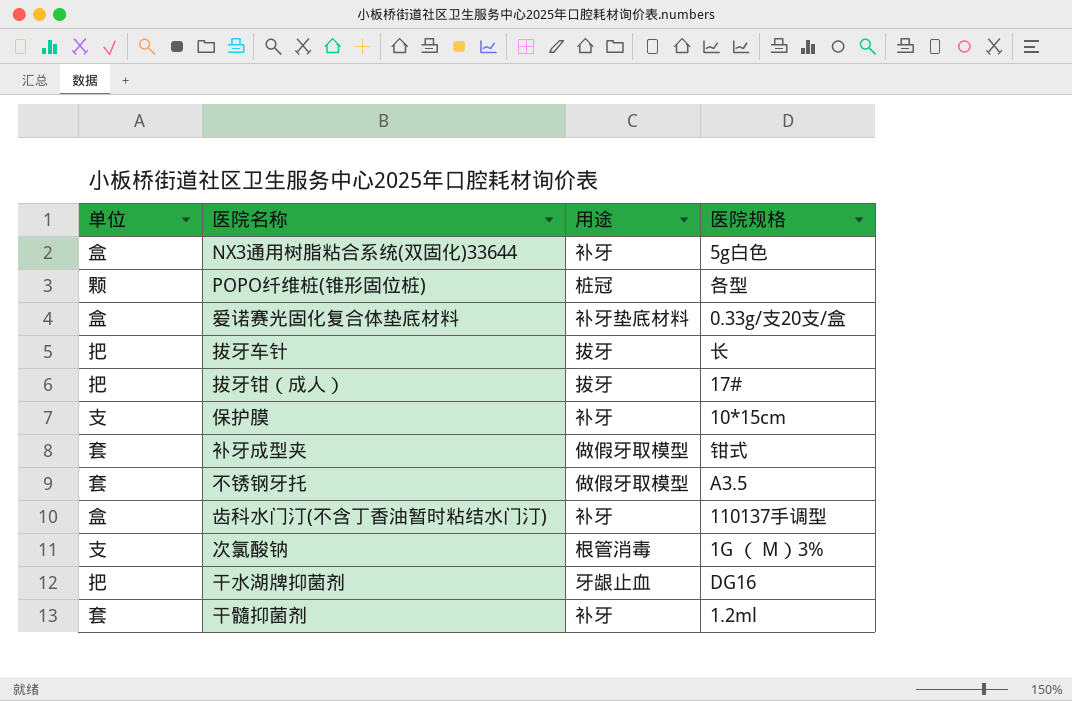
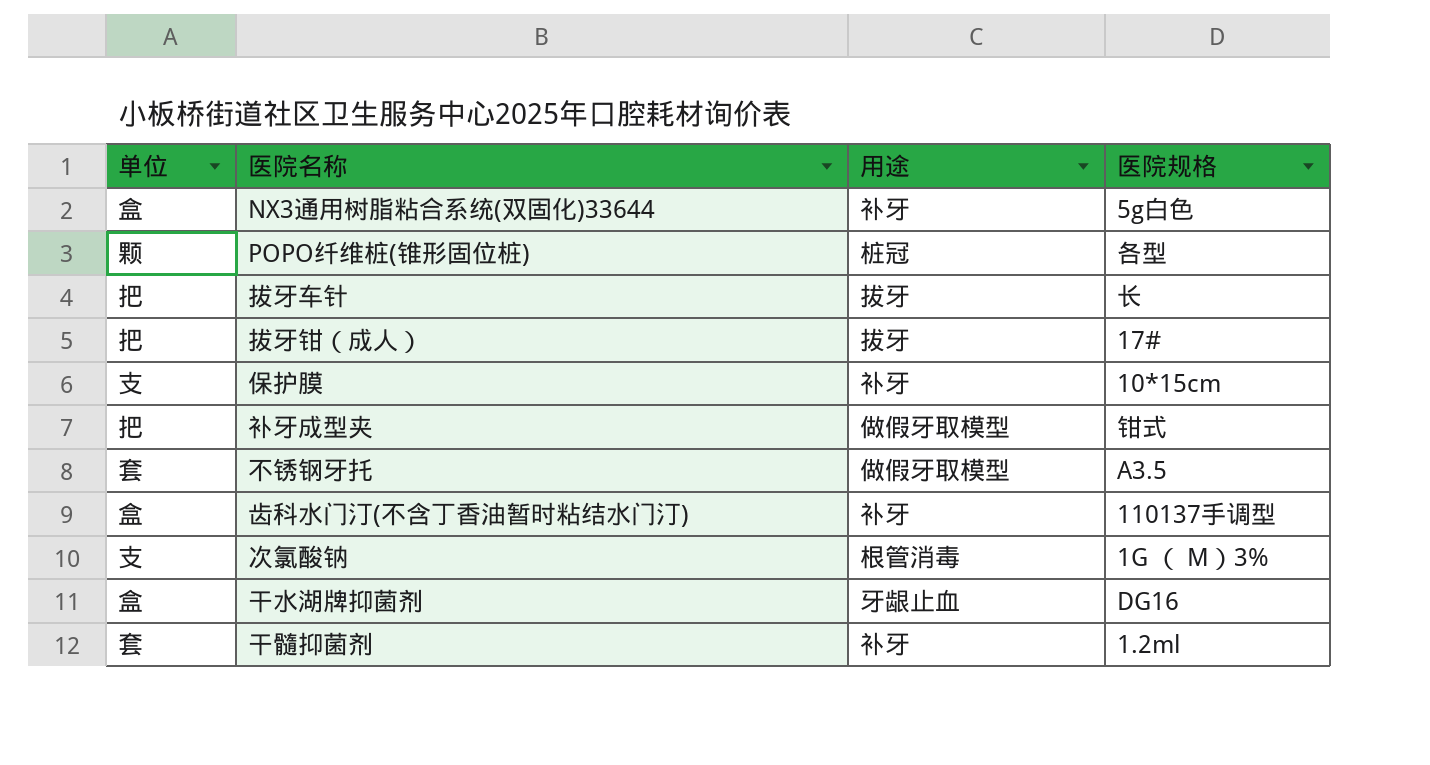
row 爱诺赛光固化复合体垫底材料: 盒 | 补牙垫底材料 | 0.33g/支20支/盒 -> none
补牙成型夹 | 单位: 套 -> 把
干水湖牌抑菌剂 | 单位: 把 -> 盒

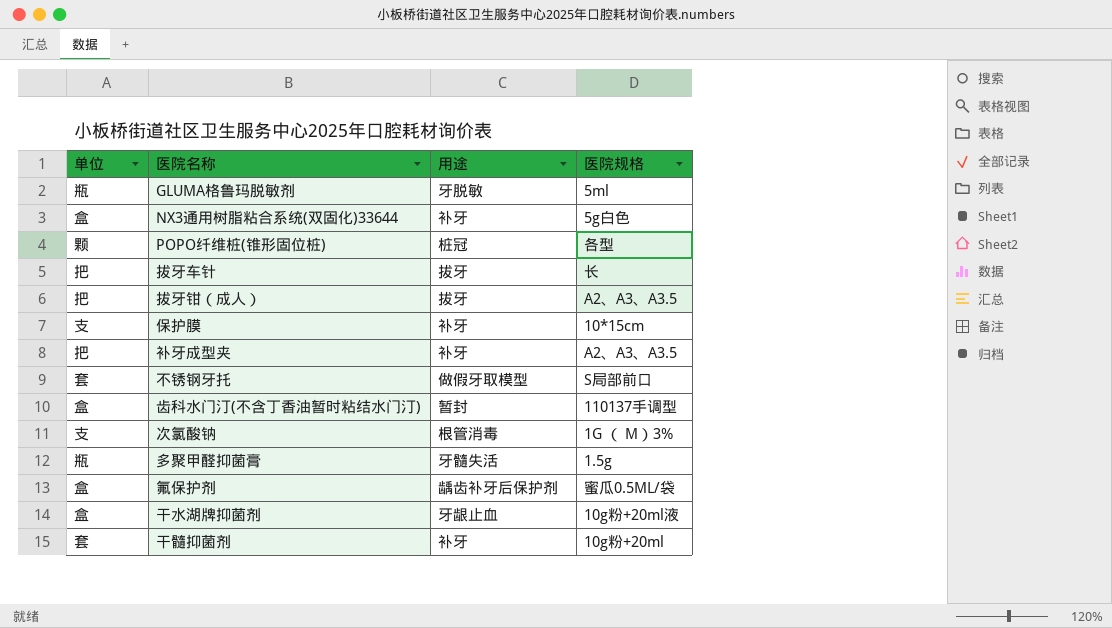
row GLUMA格鲁玛脱敏剂: none -> 瓶 | 牙脱敏 | 5ml
拔牙钳（成人） | 医院规格: 17# -> A2、A3、A3.5
补牙成型夹 | 用途: 做假牙取模型 -> 补牙
补牙成型夹 | 医院规格: 钳式 -> A2、A3、A3.5
不锈钢牙托 | 医院规格: A3.5 -> S局部前口
齿科水门汀(不含丁香油暂时粘结水门汀) | 用途: 补牙 -> 暂封
row 多聚甲醛抑菌膏: none -> 瓶 | 牙髓失活 | 1.5g
row 氟保护剂: none -> 盒 | 龋齿补牙后保护剂 | 蜜瓜0.5ML/袋
干水湖牌抑菌剂 | 医院规格: DG16 -> 10g粉+20ml液
干髓抑菌剂 | 医院规格: 1.2ml -> 10g粉+20ml

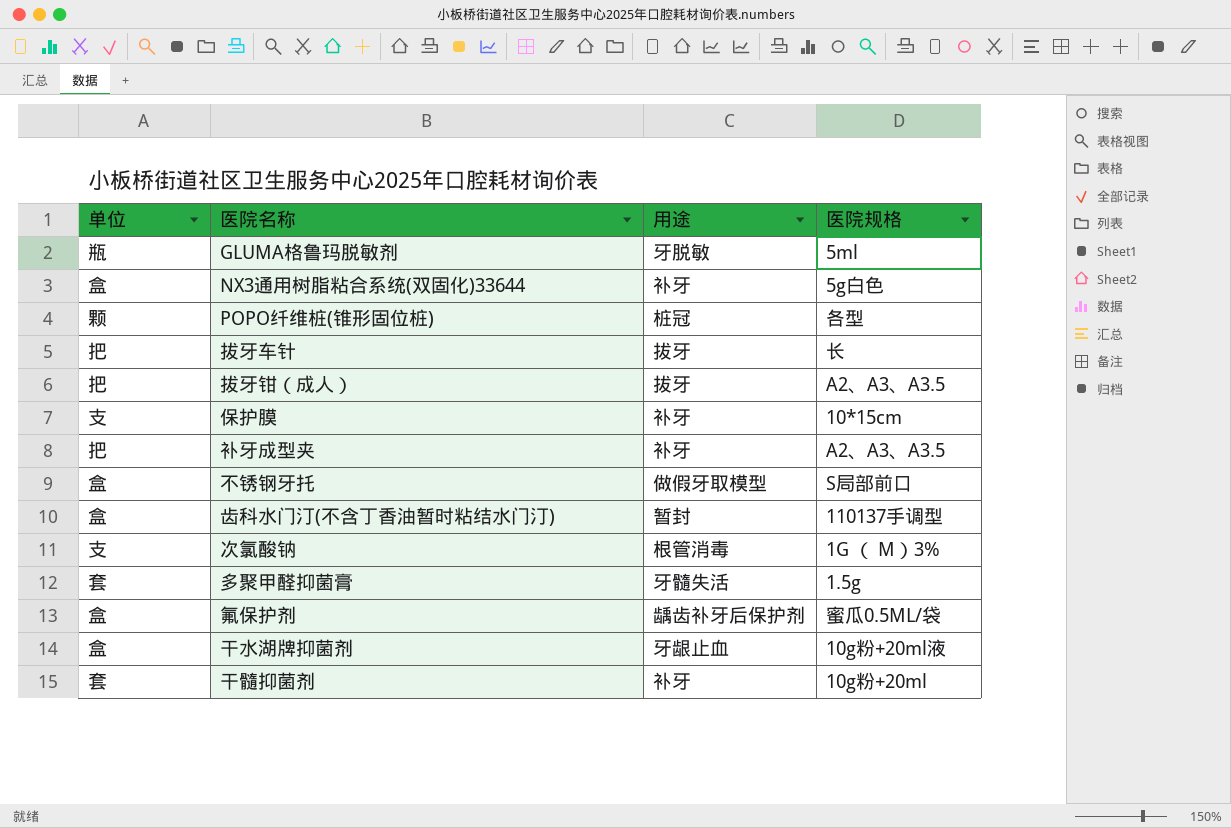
不锈钢牙托 | 单位: 套 -> 盒
多聚甲醛抑菌膏 | 单位: 瓶 -> 套

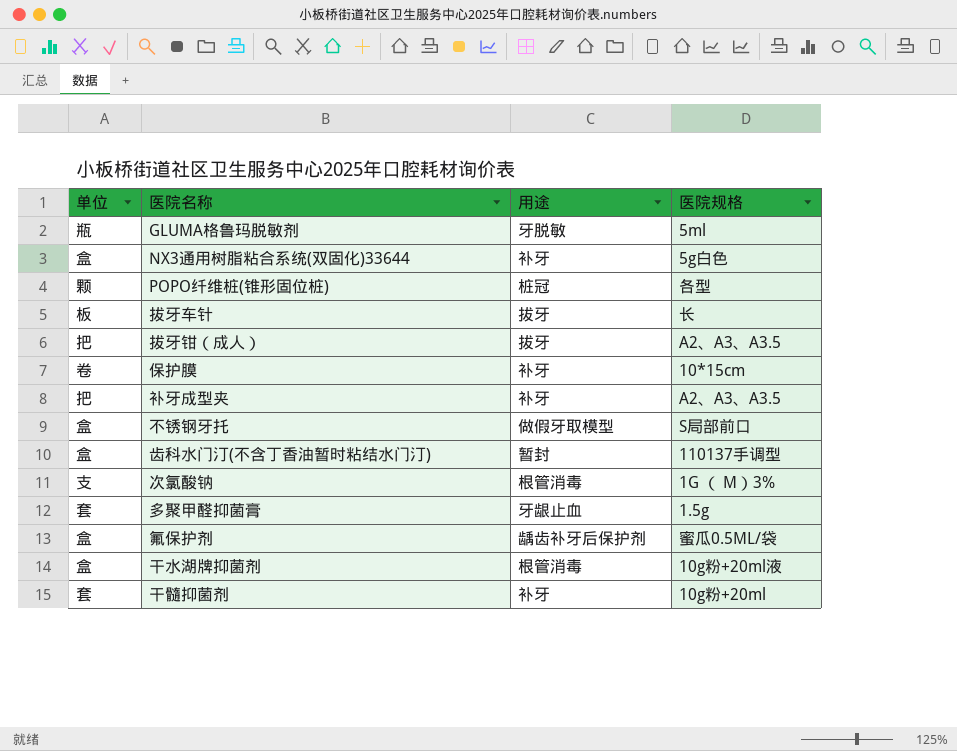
拔牙车针 | 单位: 把 -> 板
保护膜 | 单位: 支 -> 卷
多聚甲醛抑菌膏 | 用途: 牙髓失活 -> 牙龈止血
干水湖牌抑菌剂 | 用途: 牙龈止血 -> 根管消毒

